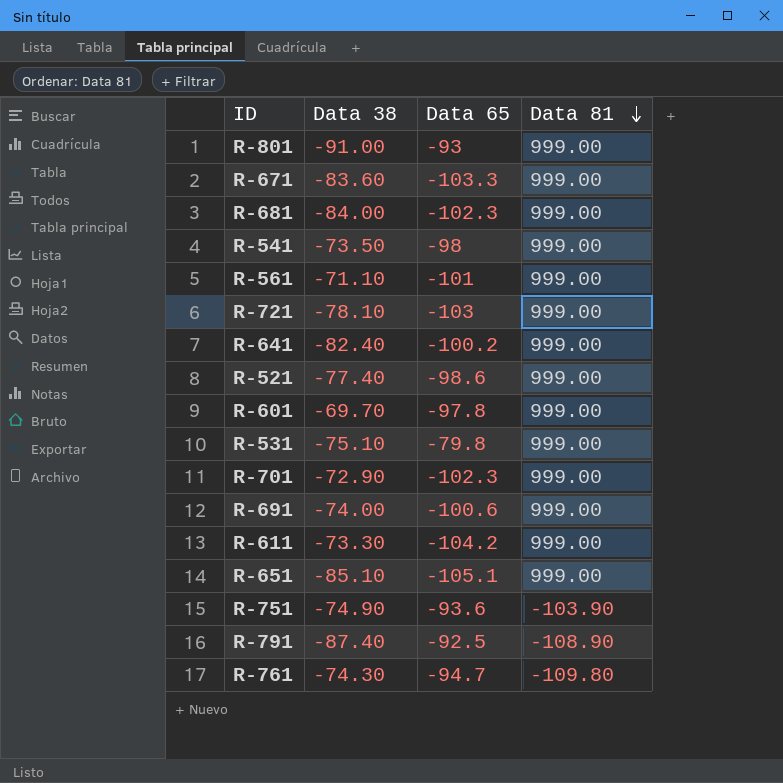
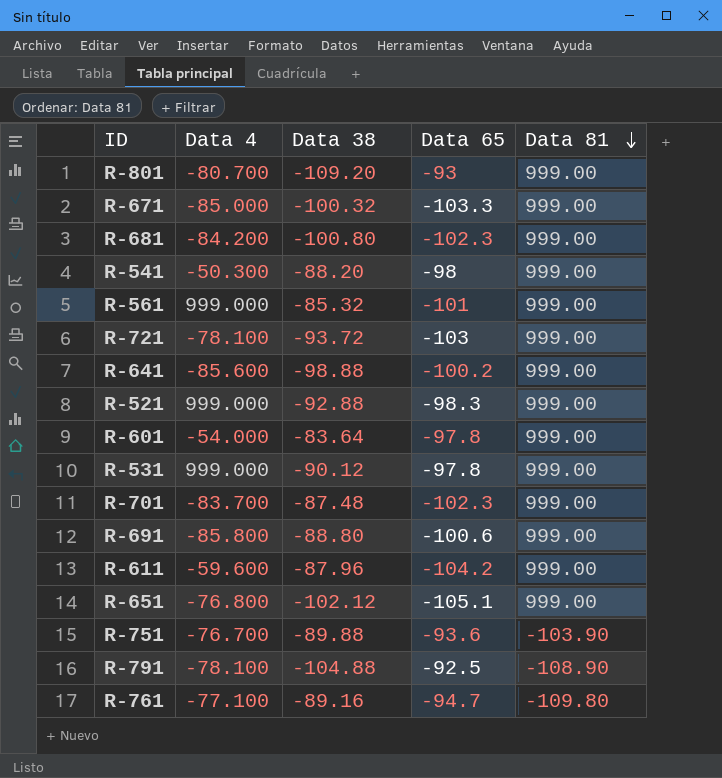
column Data 4 | position: none -> 2
R-801 | Data 38: -91.00 -> -109.20
R-671 | Data 38: -83.60 -> -100.32
R-681 | Data 38: -84.00 -> -100.80
R-541 | Data 38: -73.50 -> -88.20
R-561 | Data 38: -71.10 -> -85.32
R-721 | Data 38: -78.10 -> -93.72
R-641 | Data 38: -82.40 -> -98.88
R-521 | Data 38: -77.40 -> -92.88
R-521 | Data 65: -98.6 -> -98.3
R-601 | Data 38: -69.70 -> -83.64
R-531 | Data 38: -75.10 -> -90.12
R-531 | Data 65: -79.8 -> -97.8
R-701 | Data 38: -72.90 -> -87.48
R-691 | Data 38: -74.00 -> -88.80
R-611 | Data 38: -73.30 -> -87.96
R-651 | Data 38: -85.10 -> -102.12
R-751 | Data 38: -74.90 -> -89.88
R-791 | Data 38: -87.40 -> -104.88
R-761 | Data 38: -74.30 -> -89.16

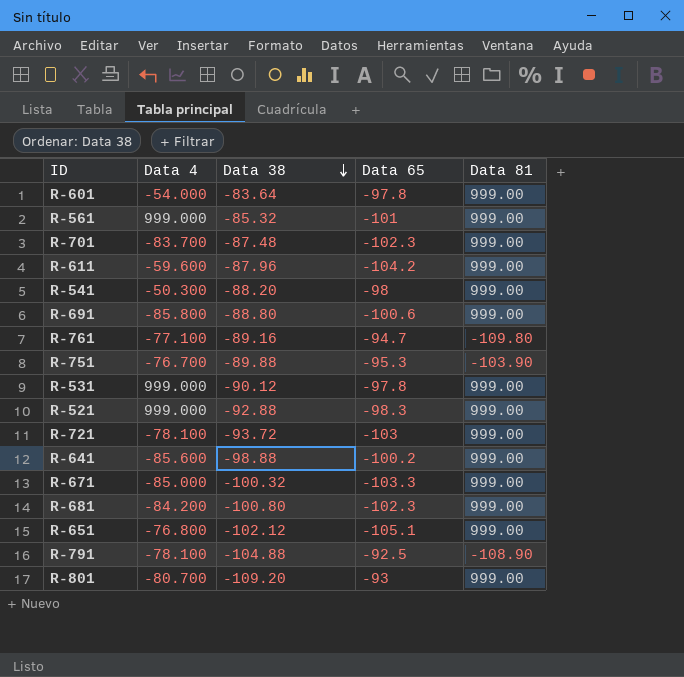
row order: Data 81 descending -> Data 38 descending
R-751 | Data 65: -93.6 -> -95.3

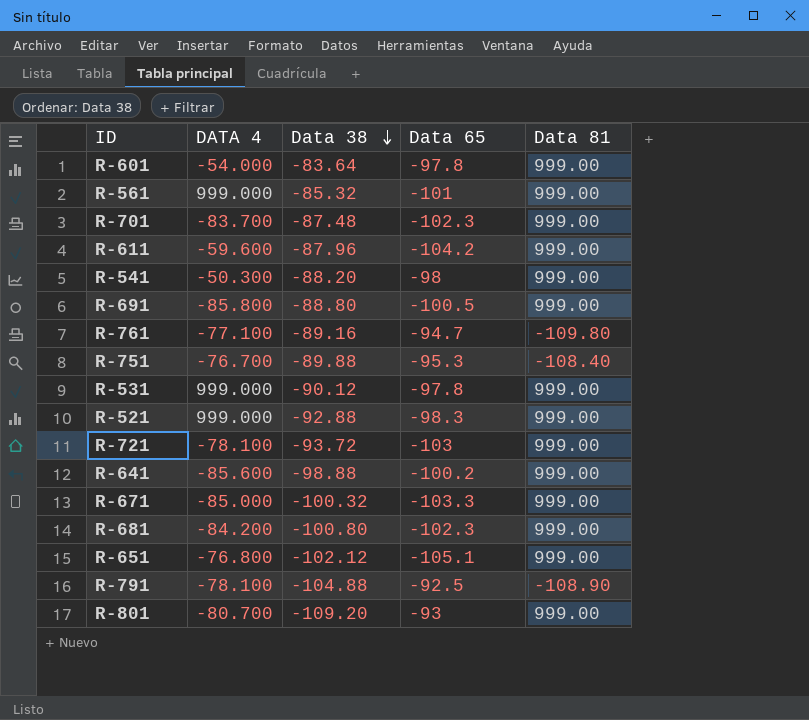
column name: Data 4 -> DATA 4
R-691 | Data 65: -100.6 -> -100.5
R-751 | Data 81: -103.90 -> -108.40

